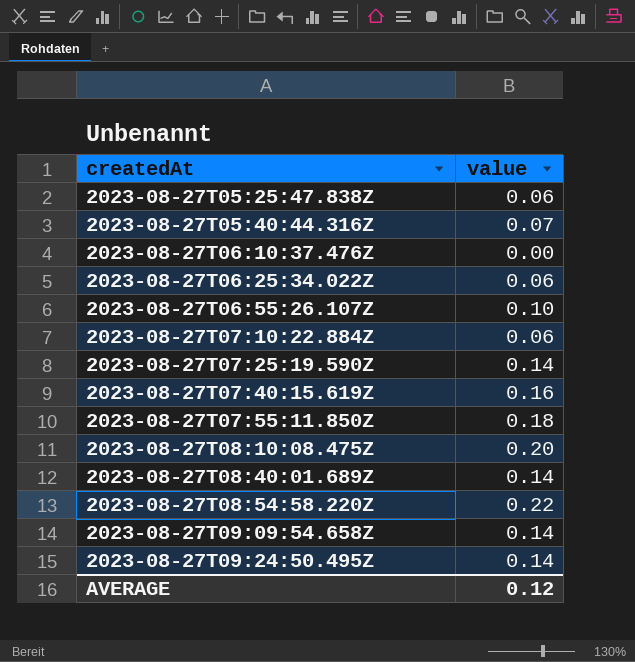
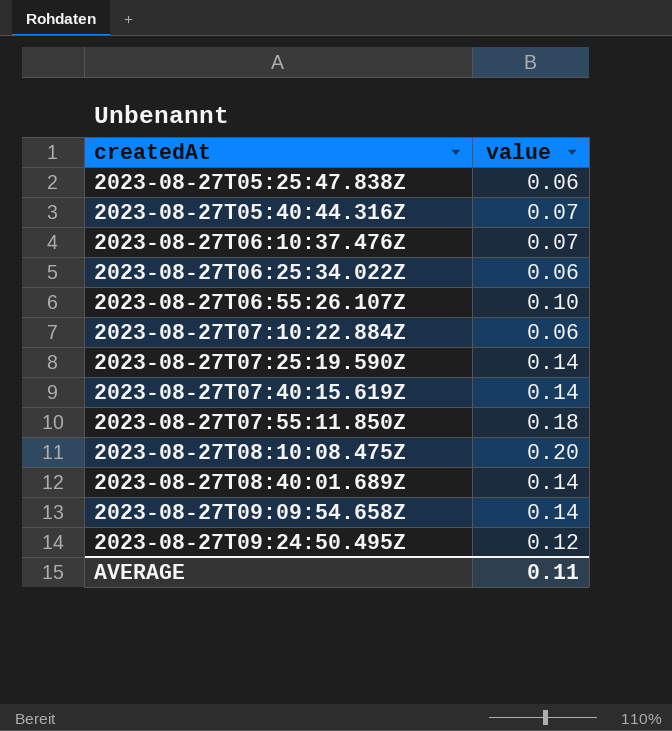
row 2023-08-27T08:54:58.220Z: 0.22 -> none
2023-08-27T06:10:37.476Z | value: 0.00 -> 0.07
2023-08-27T07:40:15.619Z | value: 0.16 -> 0.14
2023-08-27T09:24:50.495Z | value: 0.14 -> 0.12
AVERAGE | value: 0.12 -> 0.11

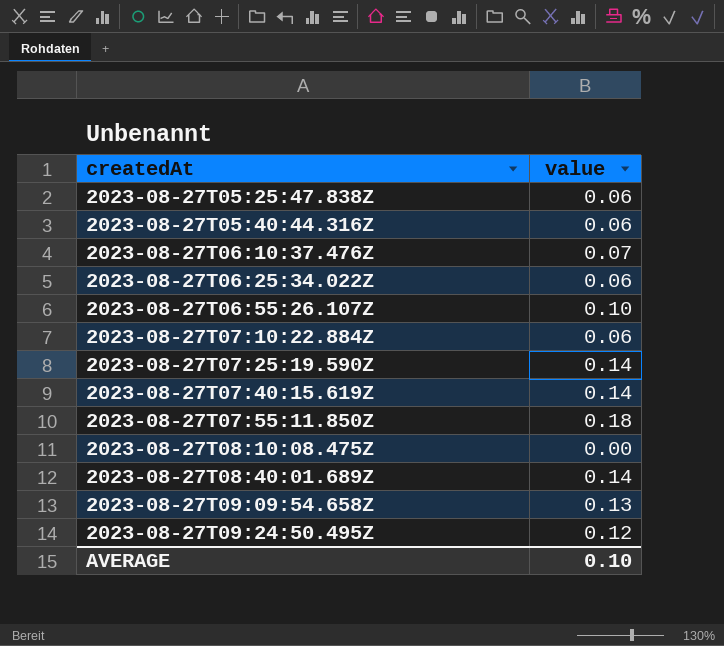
2023-08-27T05:40:44.316Z | value: 0.07 -> 0.06
2023-08-27T08:10:08.475Z | value: 0.20 -> 0.00
2023-08-27T09:09:54.658Z | value: 0.14 -> 0.13
AVERAGE | value: 0.11 -> 0.10

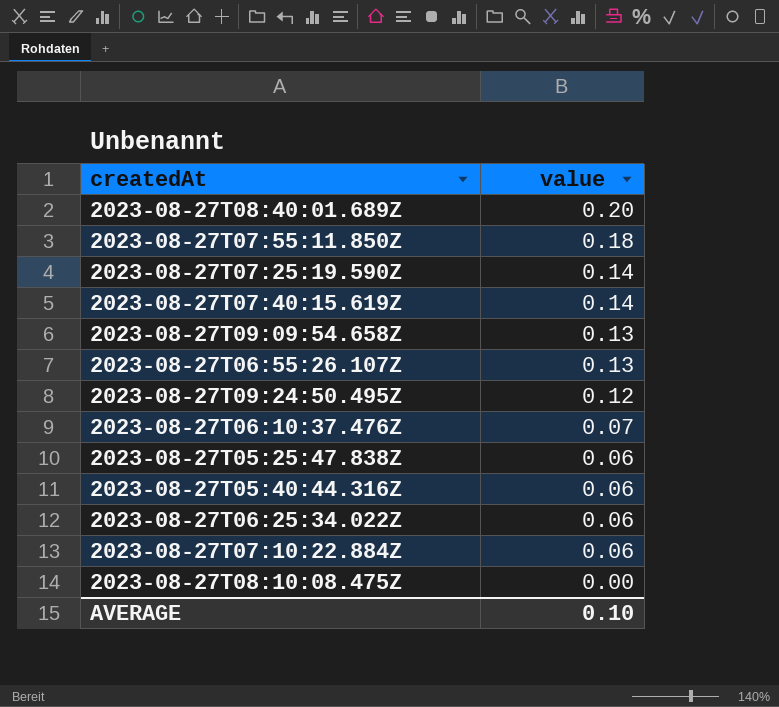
row order: createdAt ascending -> value descending
2023-08-27T08:40:01.689Z | value: 0.14 -> 0.20
2023-08-27T06:55:26.107Z | value: 0.10 -> 0.13

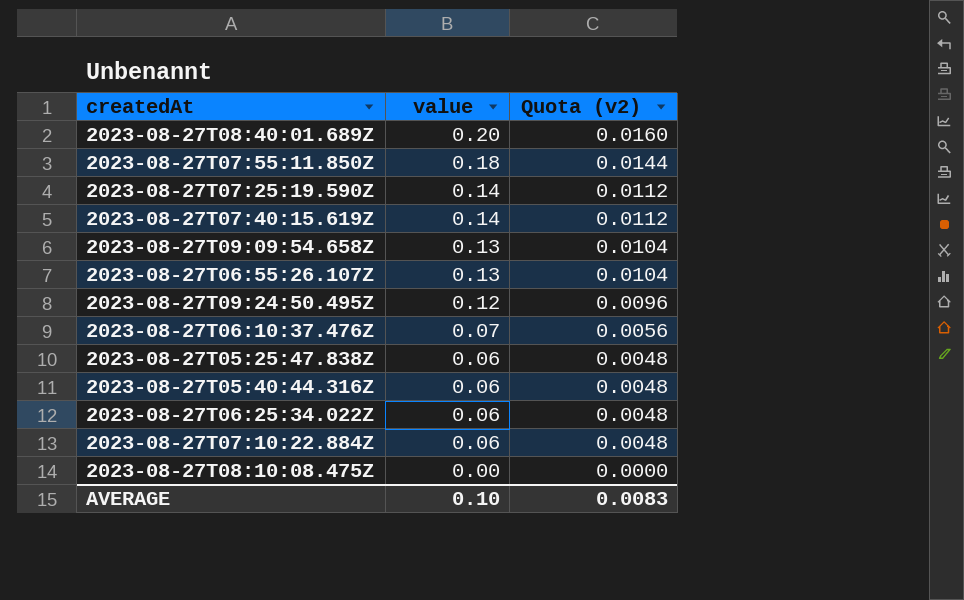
column Quota (v2) | formula: none -> [value] * 0.08

